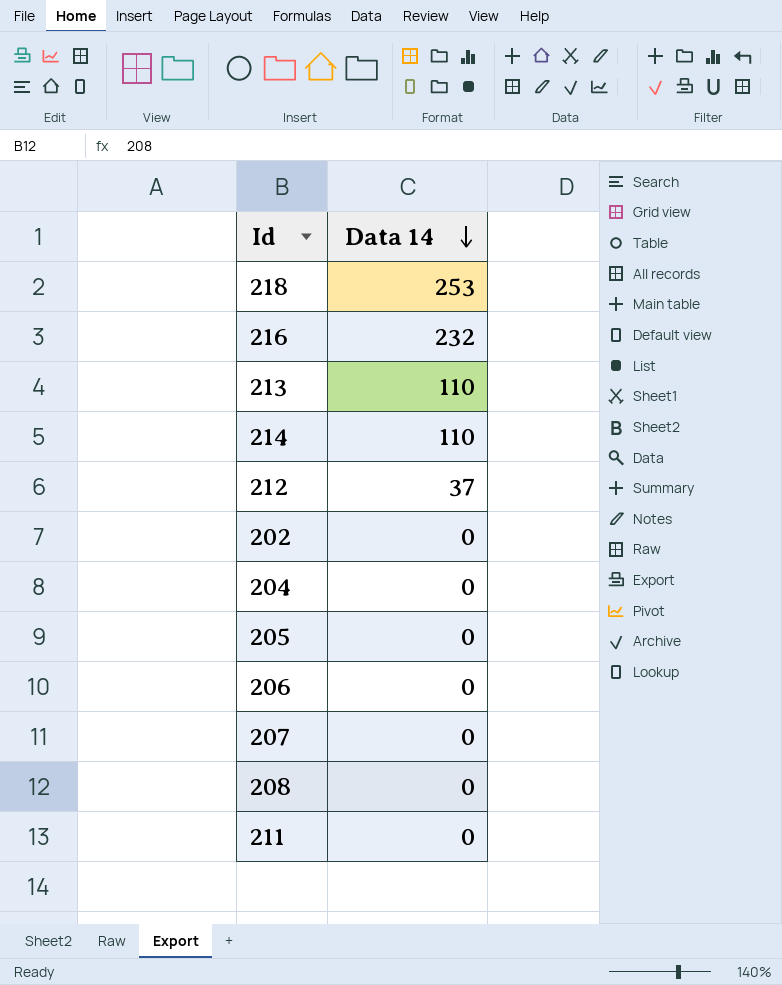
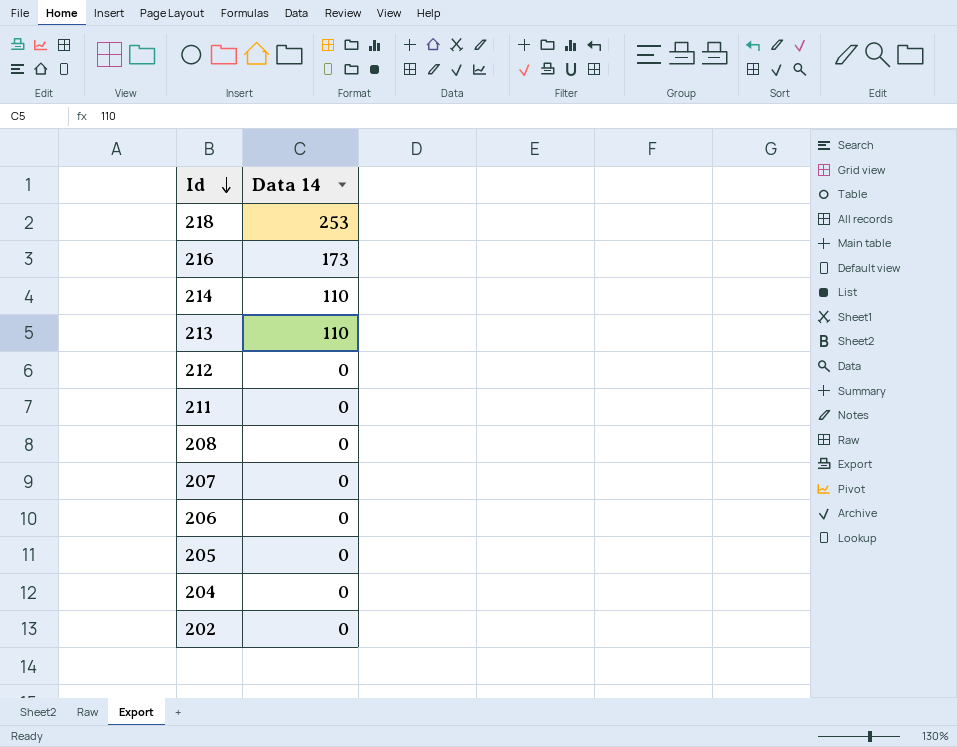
row order: Data 14 descending -> Id descending
216 | Data 14: 232 -> 173
212 | Data 14: 37 -> 0

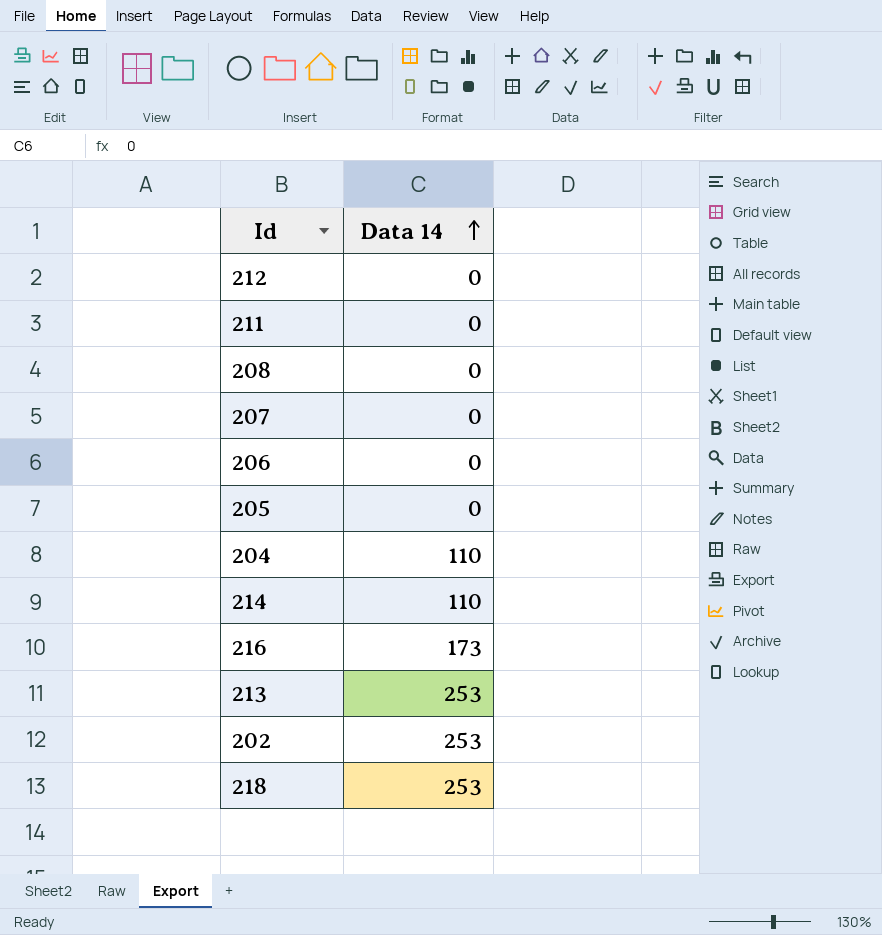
row order: Id descending -> Data 14 ascending
204 | Data 14: 0 -> 110
213 | Data 14: 110 -> 253
202 | Data 14: 0 -> 253

